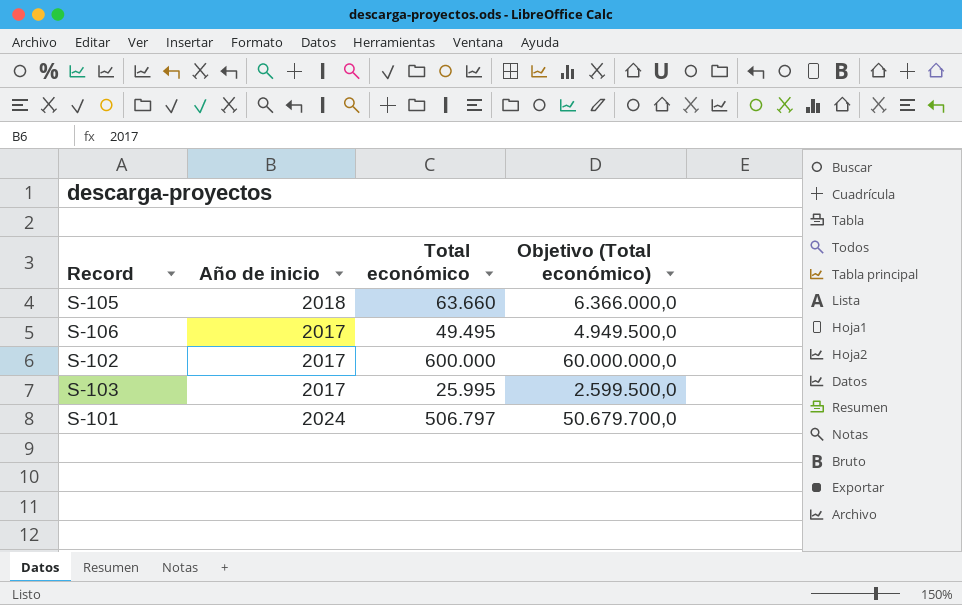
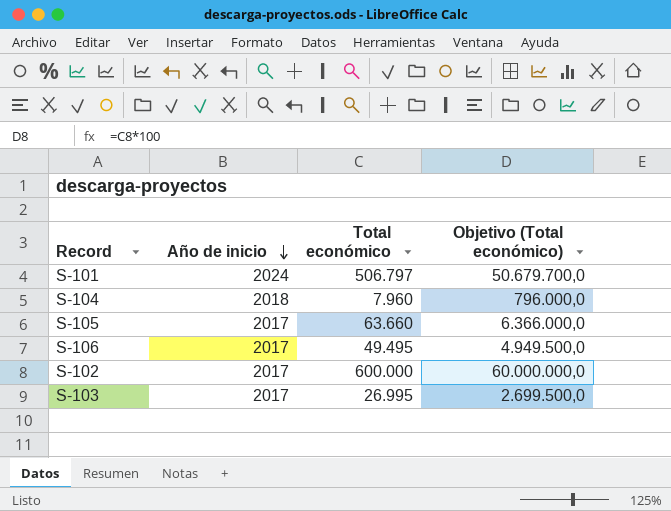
row order: none -> Año de inicio descending
row S-104: none -> 2018 | 7.960 | 796.000,0
S-105 | Año de inicio: 2018 -> 2017
S-103 | Total económico: 25.995 -> 26.995
S-103 | Objetivo (Total económico): 2.599.500,0 -> 2.699.500,0

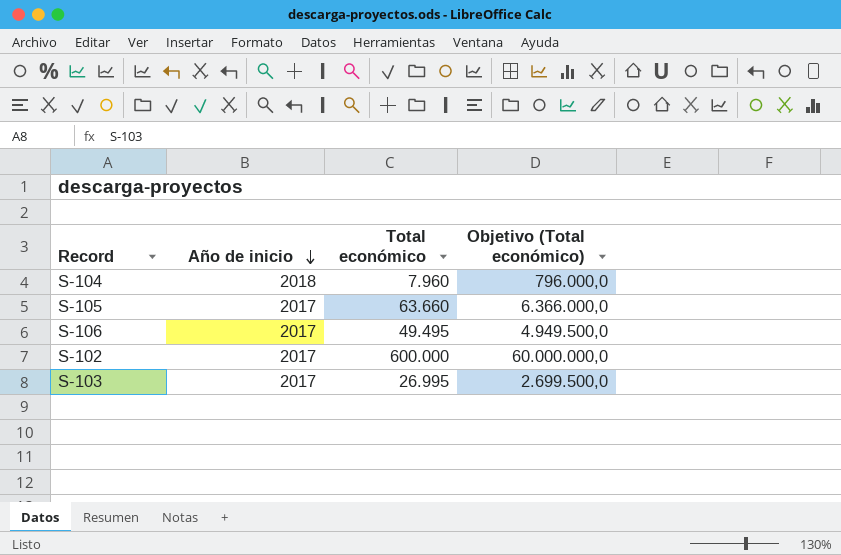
row S-101: 2024 | 506.797 | 50.679.700,0 -> none

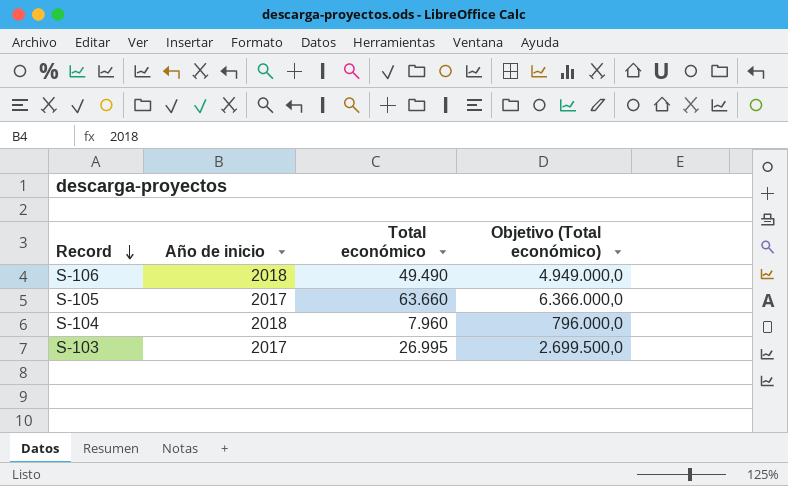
row order: Año de inicio descending -> Record descending
row S-102: 2017 | 600.000 | 60.000.000,0 -> none
S-106 | Año de inicio: 2017 -> 2018
S-106 | Total económico: 49.495 -> 49.490
S-106 | Objetivo (Total económico): 4.949.500,0 -> 4.949.000,0

